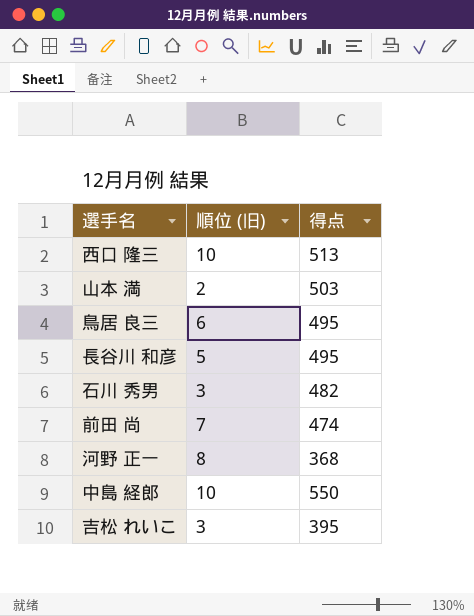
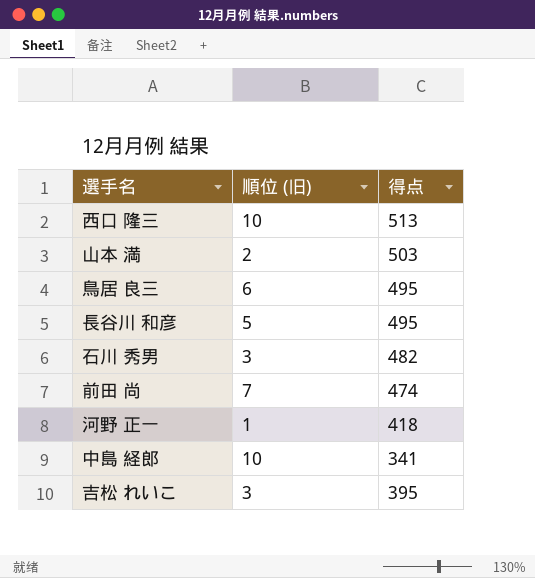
河野 正一 | 順位 (旧): 8 -> 1
河野 正一 | 得点: 368 -> 418
中島 経郎 | 得点: 550 -> 341

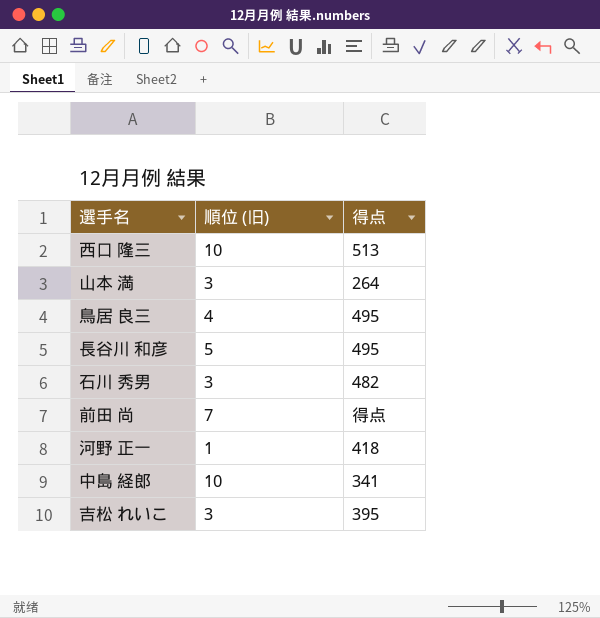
山本 満 | 順位 (旧): 2 -> 3
山本 満 | 得点: 503 -> 264
鳥居 良三 | 順位 (旧): 6 -> 4
前田 尚 | 得点: 474 -> 得点

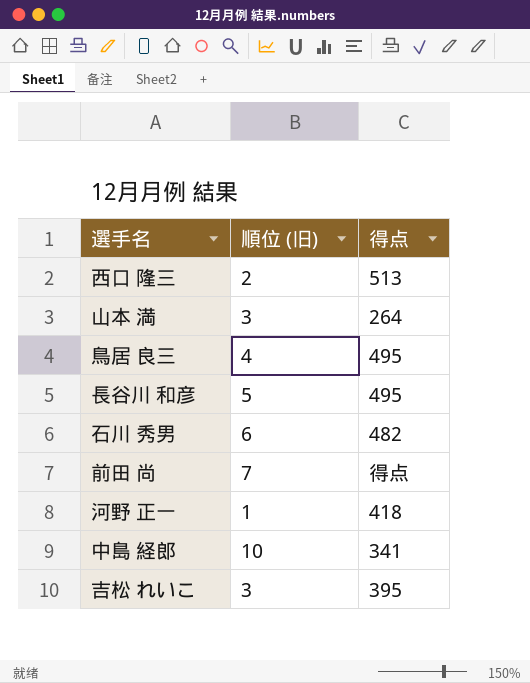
西口 隆三 | 順位 (旧): 10 -> 2
石川 秀男 | 順位 (旧): 3 -> 6

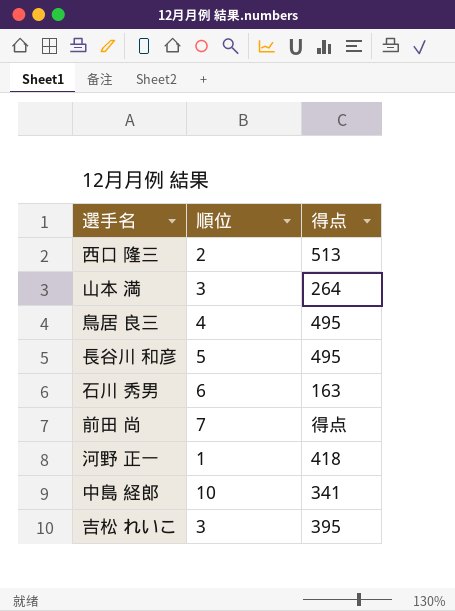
column name: 順位 (旧) -> 順位
石川 秀男 | 得点: 482 -> 163

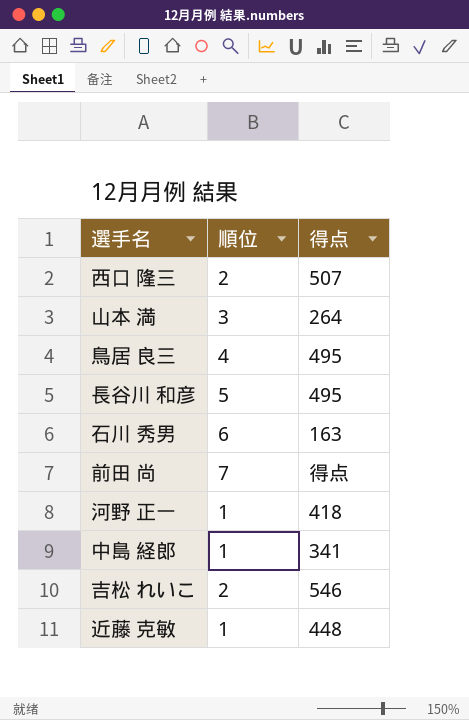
西口 隆三 | 得点: 513 -> 507
中島 経郎 | 順位: 10 -> 1
吉松 れいこ | 順位: 3 -> 2
吉松 れいこ | 得点: 395 -> 546
row 近藤 克敏: none -> 1 | 448

